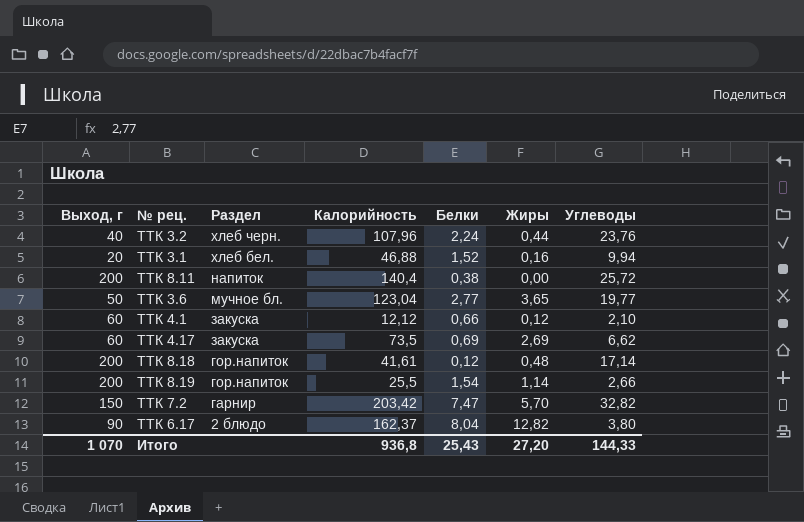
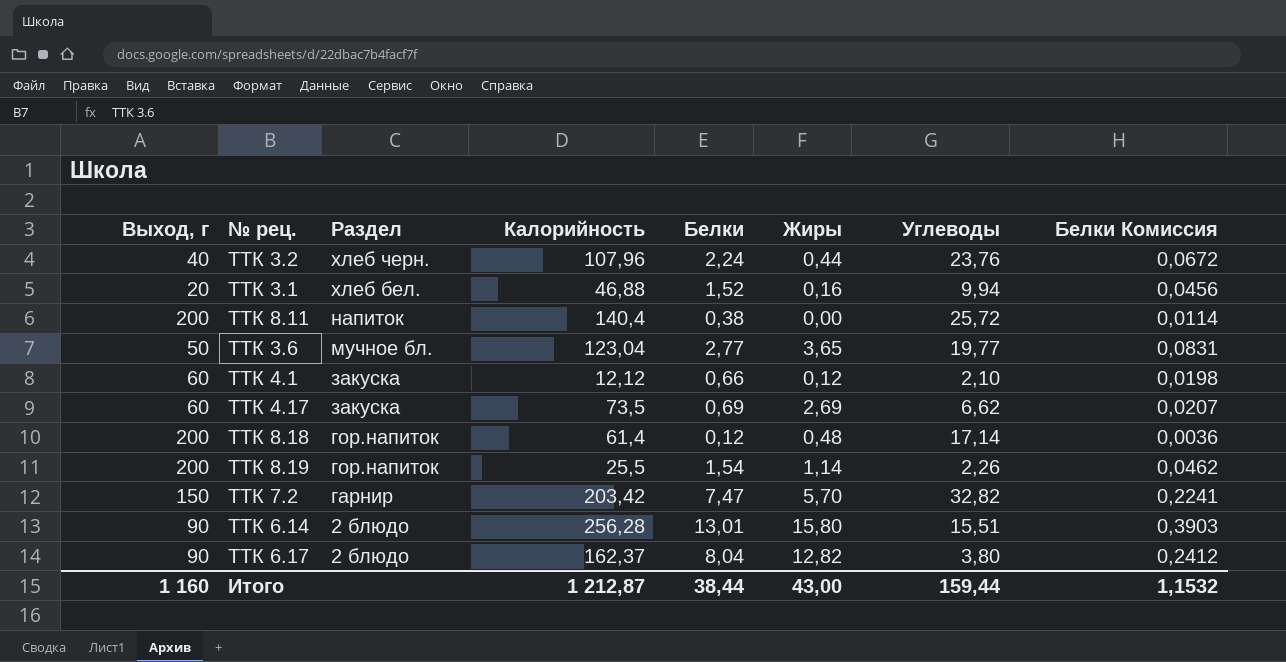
column Белки Комиссия | formula: none -> [Белки] * 0,03
ТТК 8.18 | Калорийность: 41,61 -> 61,4
ТТК 8.19 | Углеводы: 2,66 -> 2,26
row ТТК 6.14: none -> 90 | 2 блюдо | 256,28 | 13,01 | 15,80 | 15,51 | 0,3903
Итого | Выход, г: 1 070 -> 1 160
Итого | Калорийность: 936,8 -> 1 212,87
Итого | Белки: 25,43 -> 38,44
Итого | Жиры: 27,20 -> 43,00
Итого | Углеводы: 144,33 -> 159,44

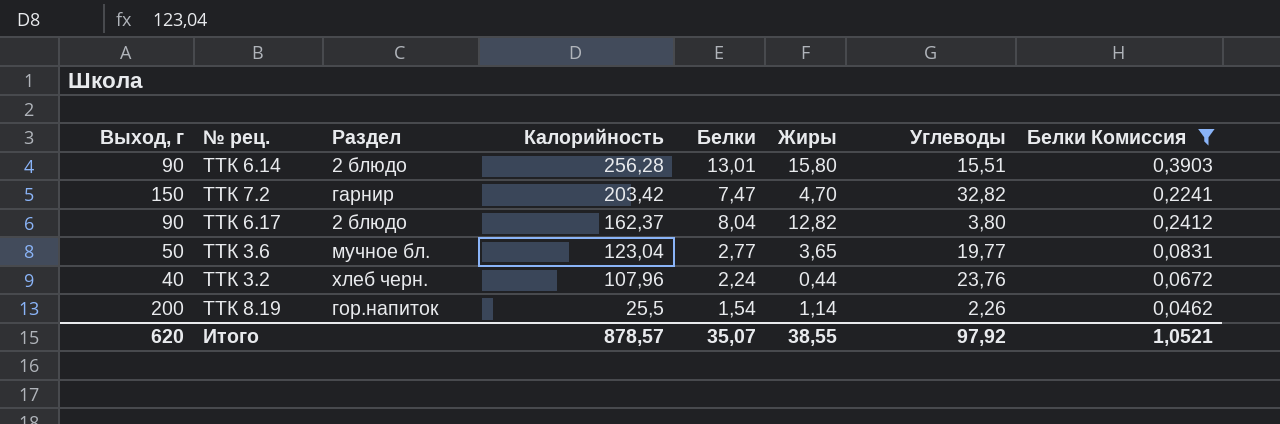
filter: none -> Белки Комиссия >= 0,0462
row order: Раздел descending -> Калорийность descending
ТТК 7.2 | Жиры: 5,70 -> 4,70
Итого | Выход, г: 1 160 -> 620
Итого | Калорийность: 1 212,87 -> 878,57
Итого | Белки: 38,44 -> 35,07
Итого | Жиры: 43,00 -> 38,55
Итого | Углеводы: 159,44 -> 97,92
Итого | Белки Комиссия: 1,1532 -> 1,0521

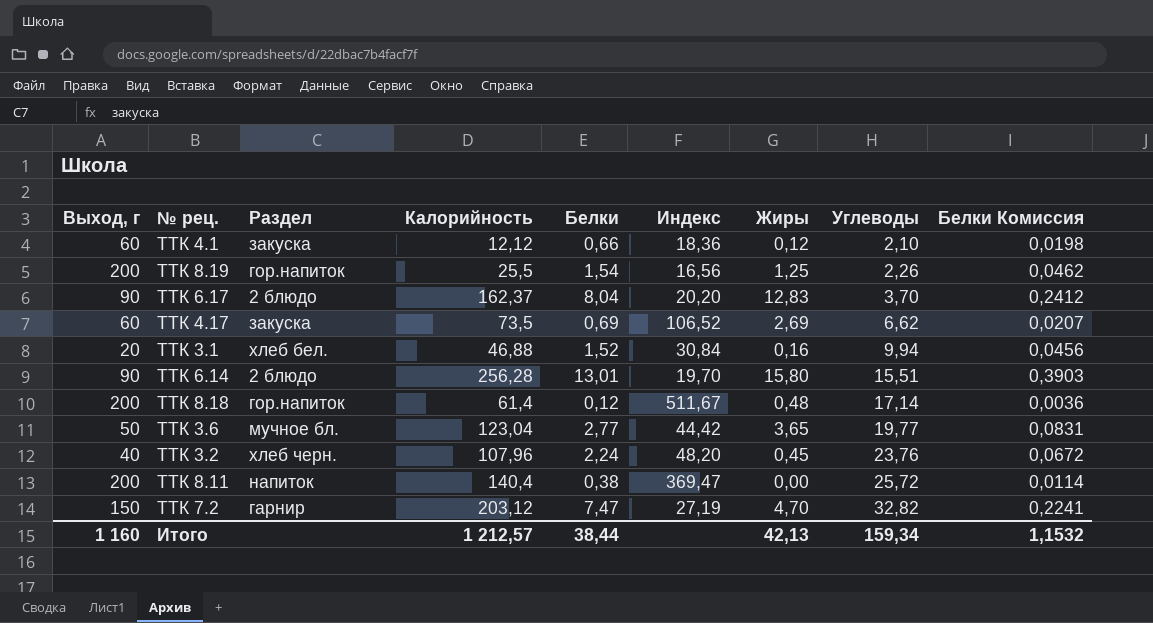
filter: Белки Комиссия >= 0,0462 -> none
row order: Калорийность descending -> Углеводы ascending
column Индекс | formula: none -> [Калорийность] / [Белки]
ТТК 8.19 | Жиры: 1,14 -> 1,25
ТТК 6.17 | Жиры: 12,82 -> 12,83
ТТК 6.17 | Углеводы: 3,80 -> 3,70
ТТК 3.2 | Жиры: 0,44 -> 0,45
ТТК 7.2 | Калорийность: 203,42 -> 203,12
Итого | Выход, г: 620 -> 1 160
Итого | Калорийность: 878,57 -> 1 212,57
Итого | Белки: 35,07 -> 38,44
Итого | Жиры: 38,55 -> 42,13
Итого | Углеводы: 97,92 -> 159,34
Итого | Белки Комиссия: 1,0521 -> 1,1532

